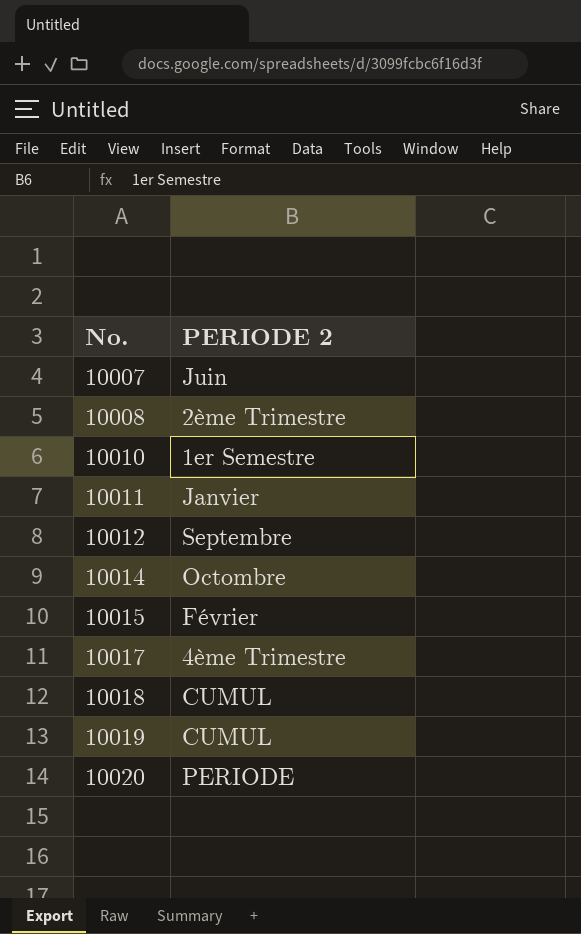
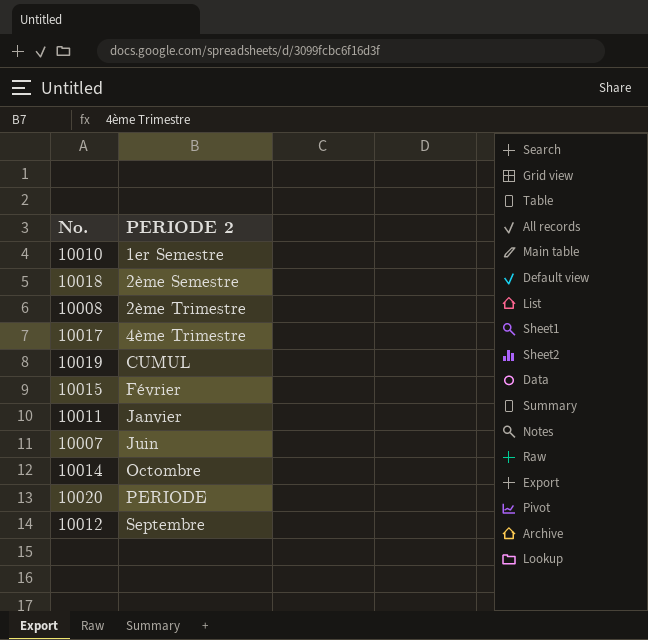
row order: No. ascending -> PERIODE 2 ascending
10018 | PERIODE 2: CUMUL -> 2ème Semestre

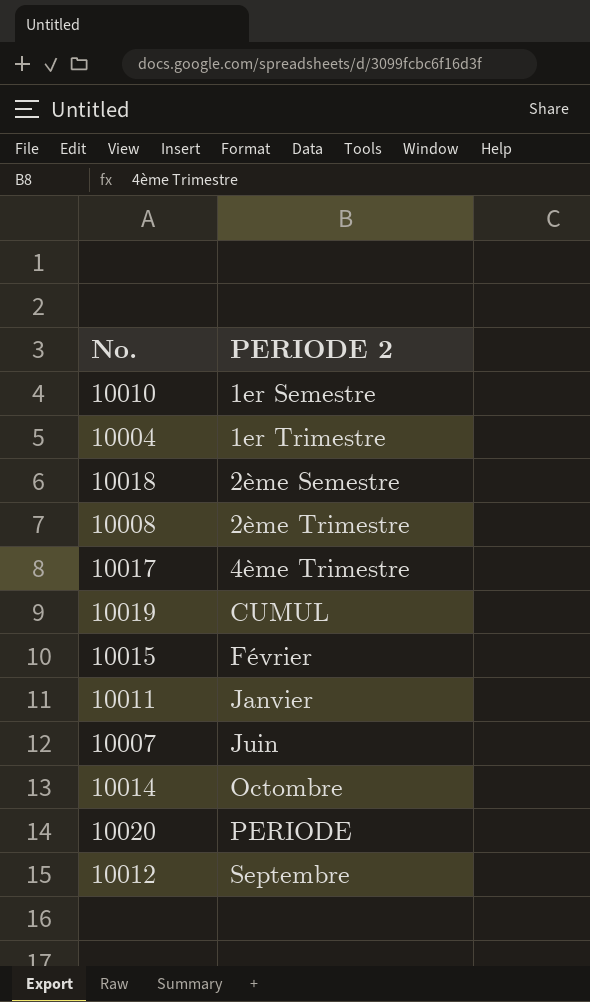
row 10004: none -> 1er Trimestre

